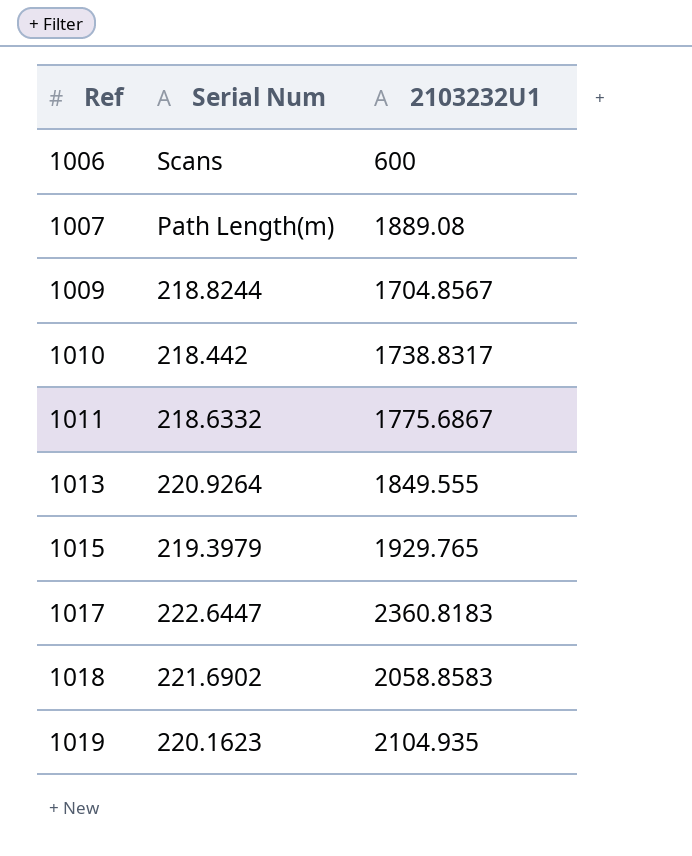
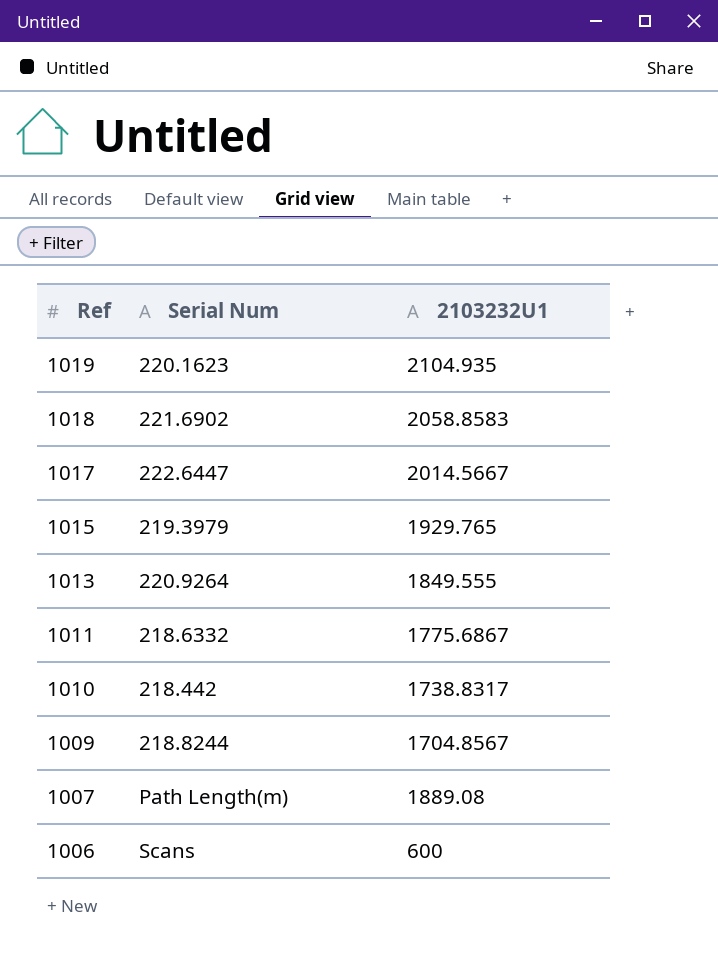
row order: Ref ascending -> Ref descending
1017 | 2103232U1: 2360.8183 -> 2014.5667

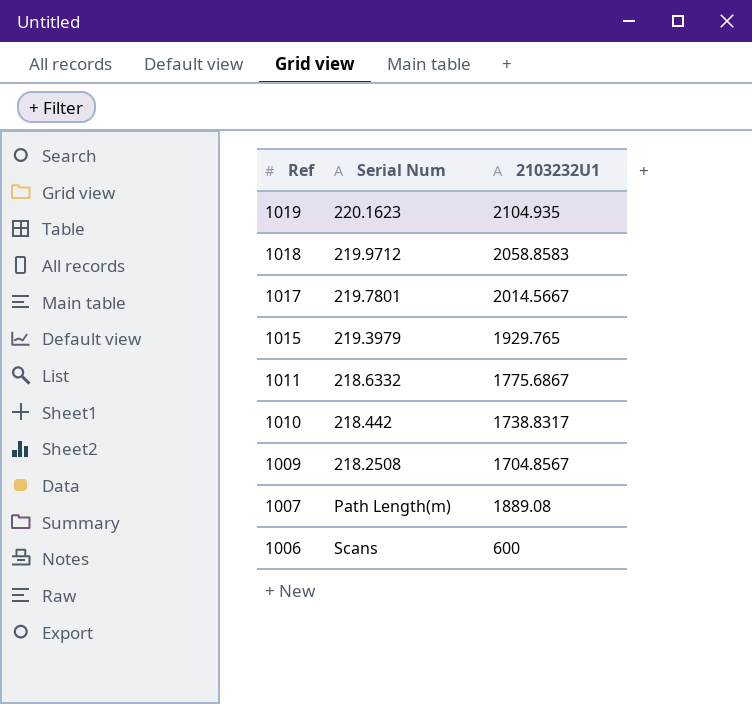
row 1013: 220.9264 | 1849.555 -> none
1018 | Serial Num: 221.6902 -> 219.9712
1017 | Serial Num: 222.6447 -> 219.7801
1009 | Serial Num: 218.8244 -> 218.2508

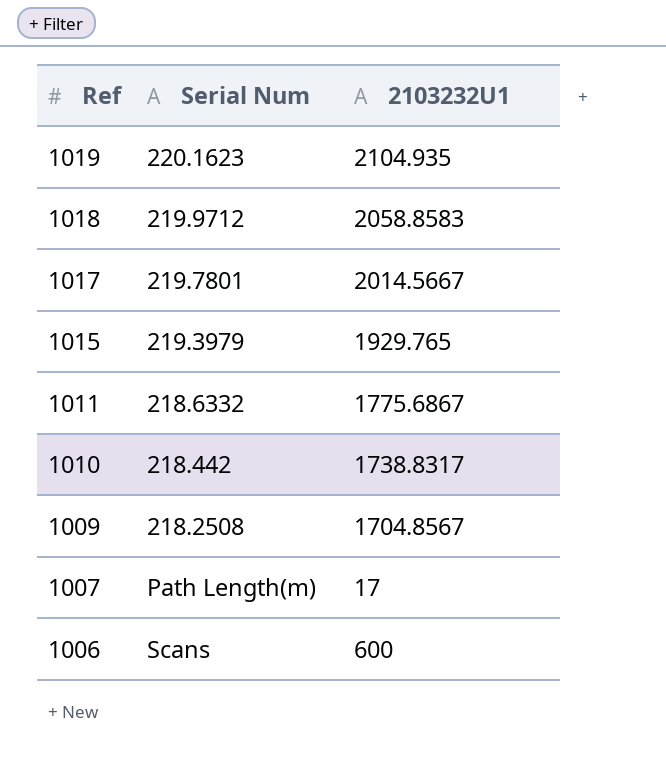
1007 | 2103232U1: 1889.08 -> 17

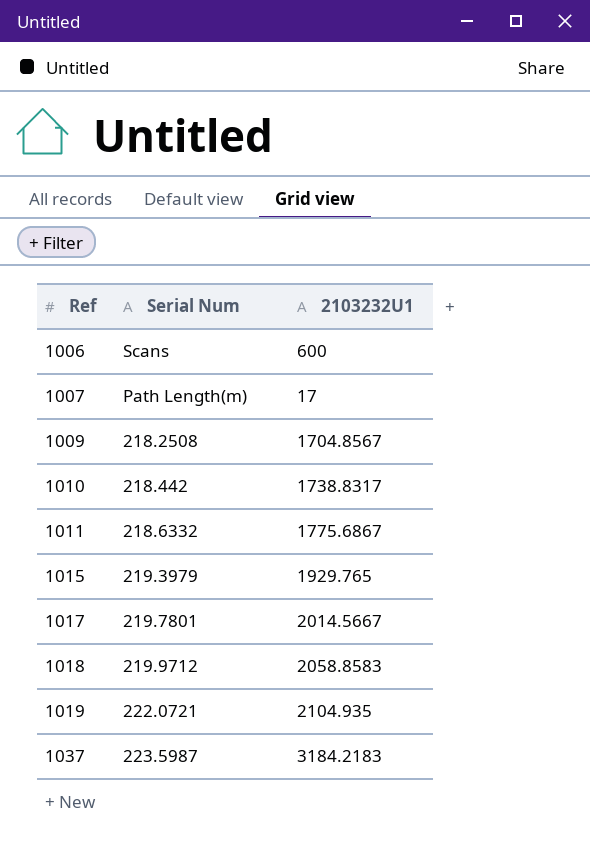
row order: Ref descending -> Ref ascending
1019 | Serial Num: 220.1623 -> 222.0721
row 1037: none -> 223.5987 | 3184.2183

